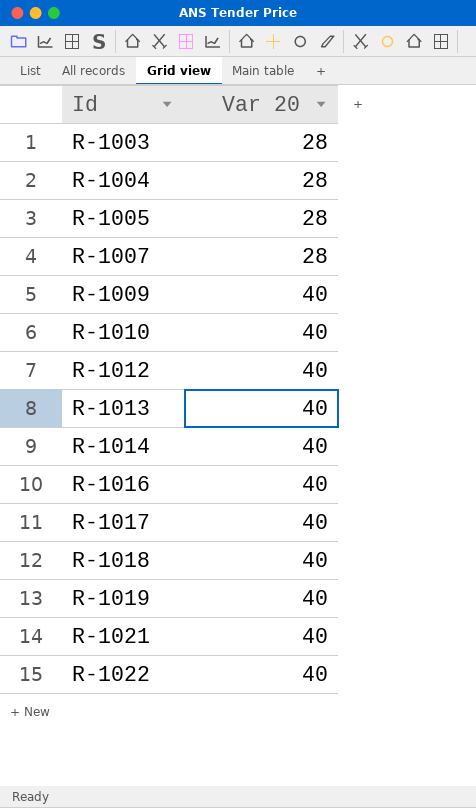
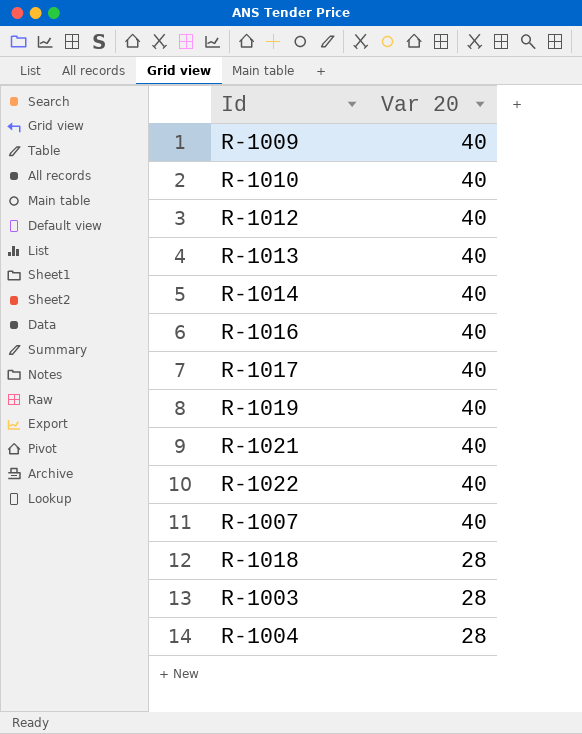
row order: Id ascending -> Var 20 descending
row R-1005: 28 -> none
R-1007 | Var 20: 28 -> 40
R-1018 | Var 20: 40 -> 28

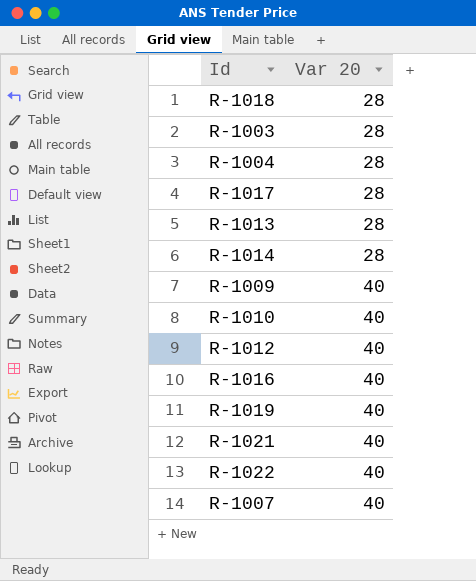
row order: Var 20 descending -> Var 20 ascending
R-1017 | Var 20: 40 -> 28
R-1013 | Var 20: 40 -> 28
R-1014 | Var 20: 40 -> 28

